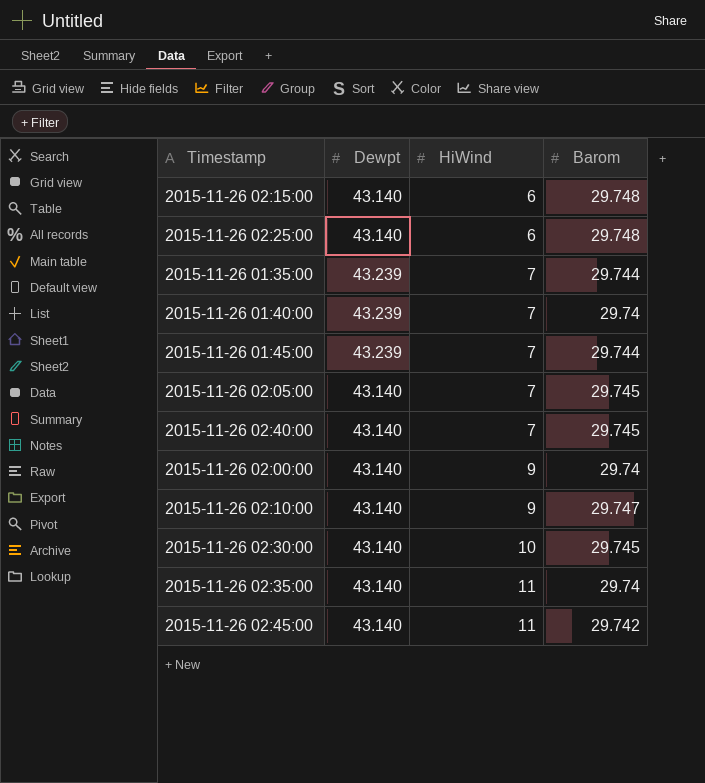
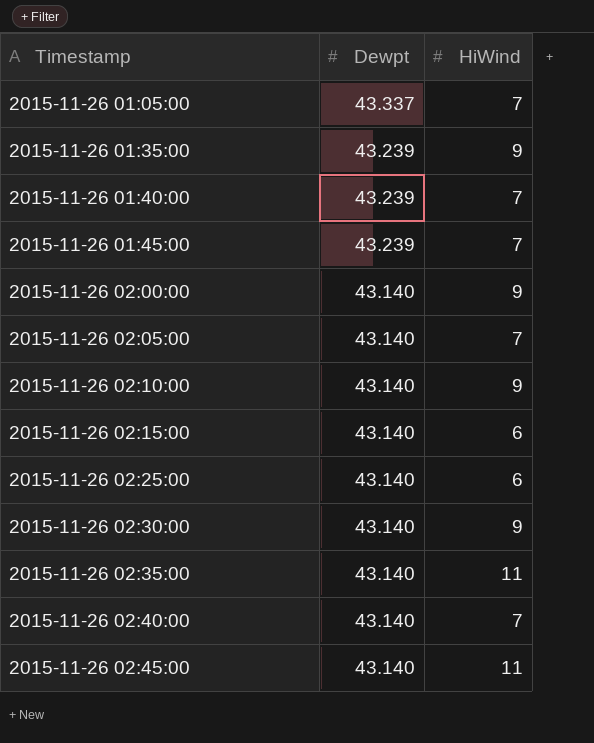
row order: HiWind ascending -> Timestamp ascending
column Barom | position: 4 -> none
row 2015-11-26 01:05:00: none -> 43.337 | 7
2015-11-26 01:35:00 | HiWind: 7 -> 9
2015-11-26 02:30:00 | HiWind: 10 -> 9

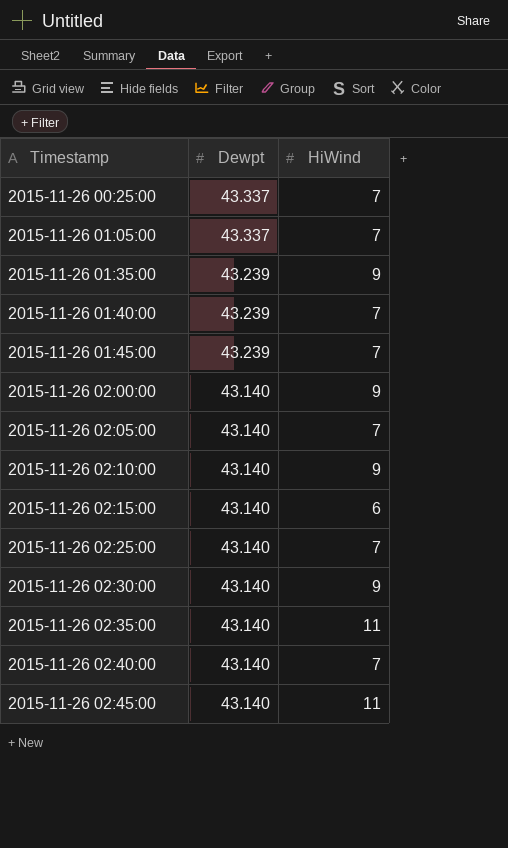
row 2015-11-26 00:25:00: none -> 43.337 | 7
2015-11-26 02:25:00 | HiWind: 6 -> 7

